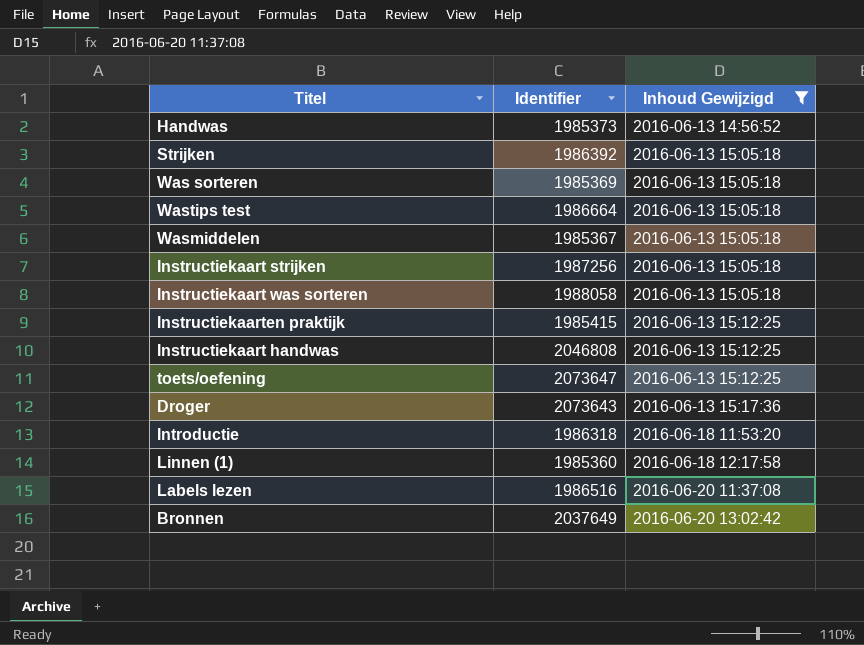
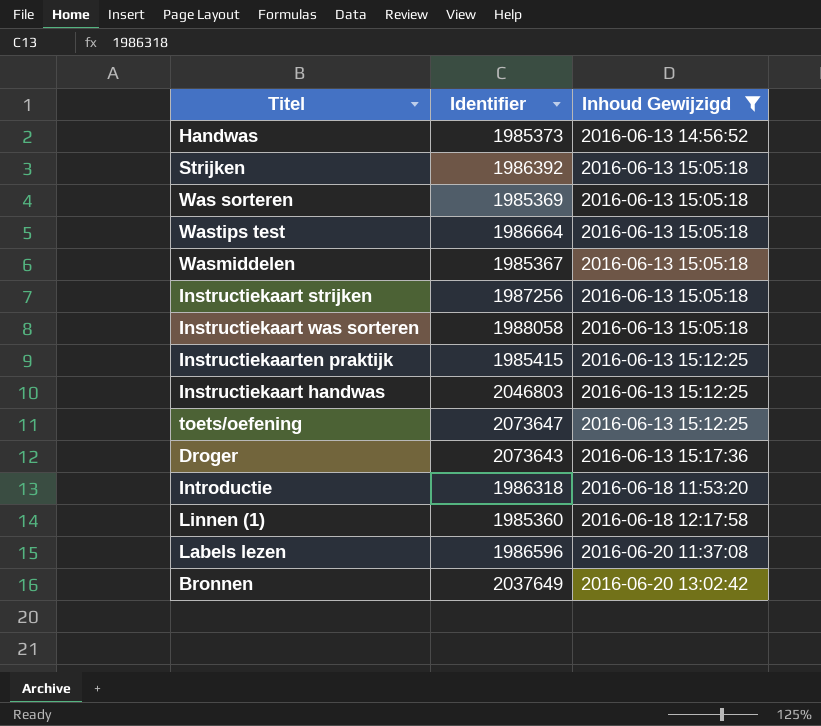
Instructiekaart handwas | Identifier: 2046808 -> 2046803
Labels lezen | Identifier: 1986516 -> 1986596

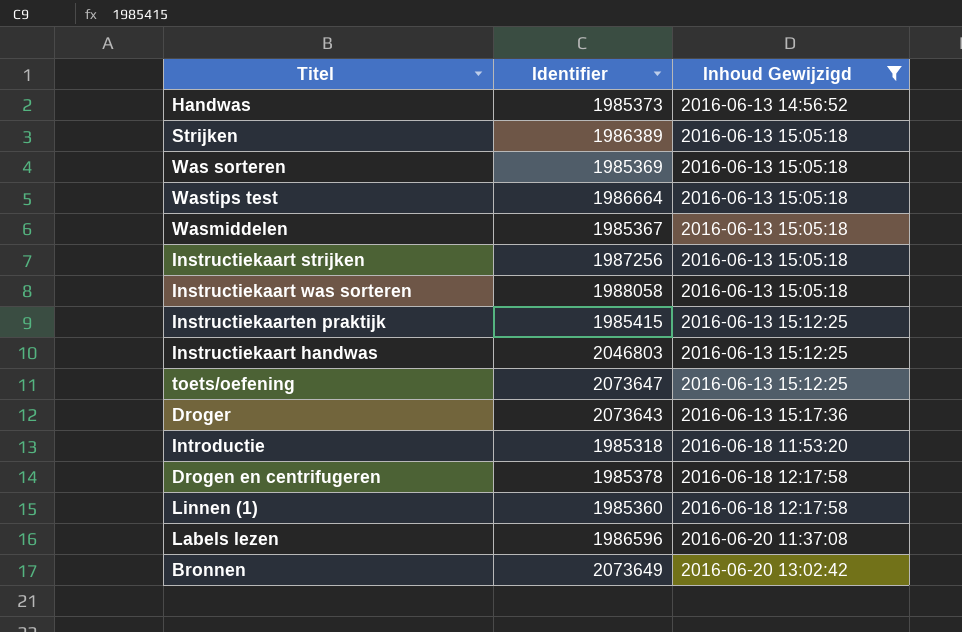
Strijken | Identifier: 1986392 -> 1986389
Introductie | Identifier: 1986318 -> 1985318
row Drogen en centrifugeren: none -> 1985378 | 2016-06-18 12:17:58
Bronnen | Identifier: 2037649 -> 2073649

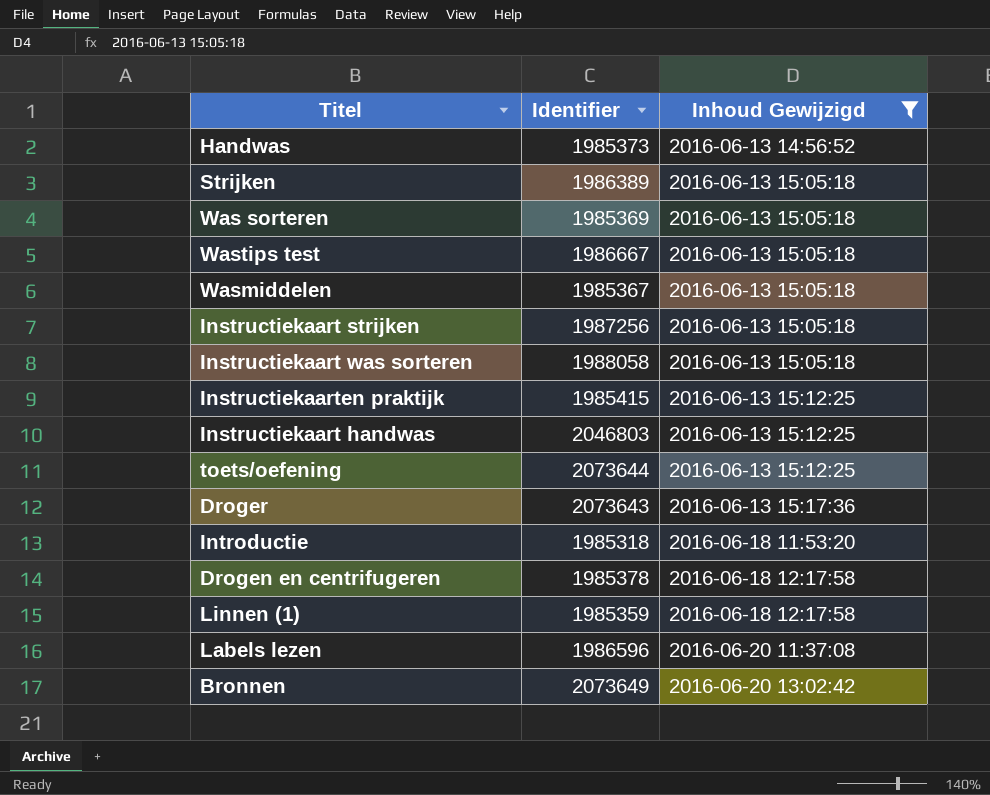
Wastips test | Identifier: 1986664 -> 1986667
toets/oefening | Identifier: 2073647 -> 2073644
Linnen (1) | Identifier: 1985360 -> 1985359

